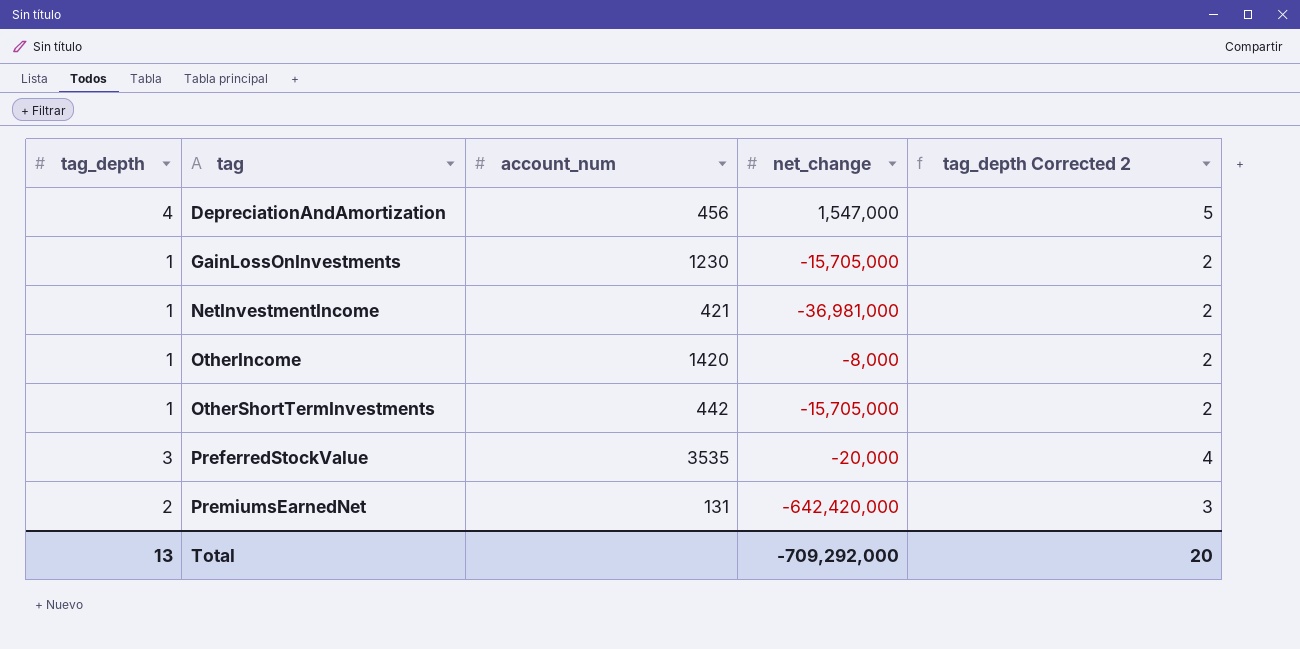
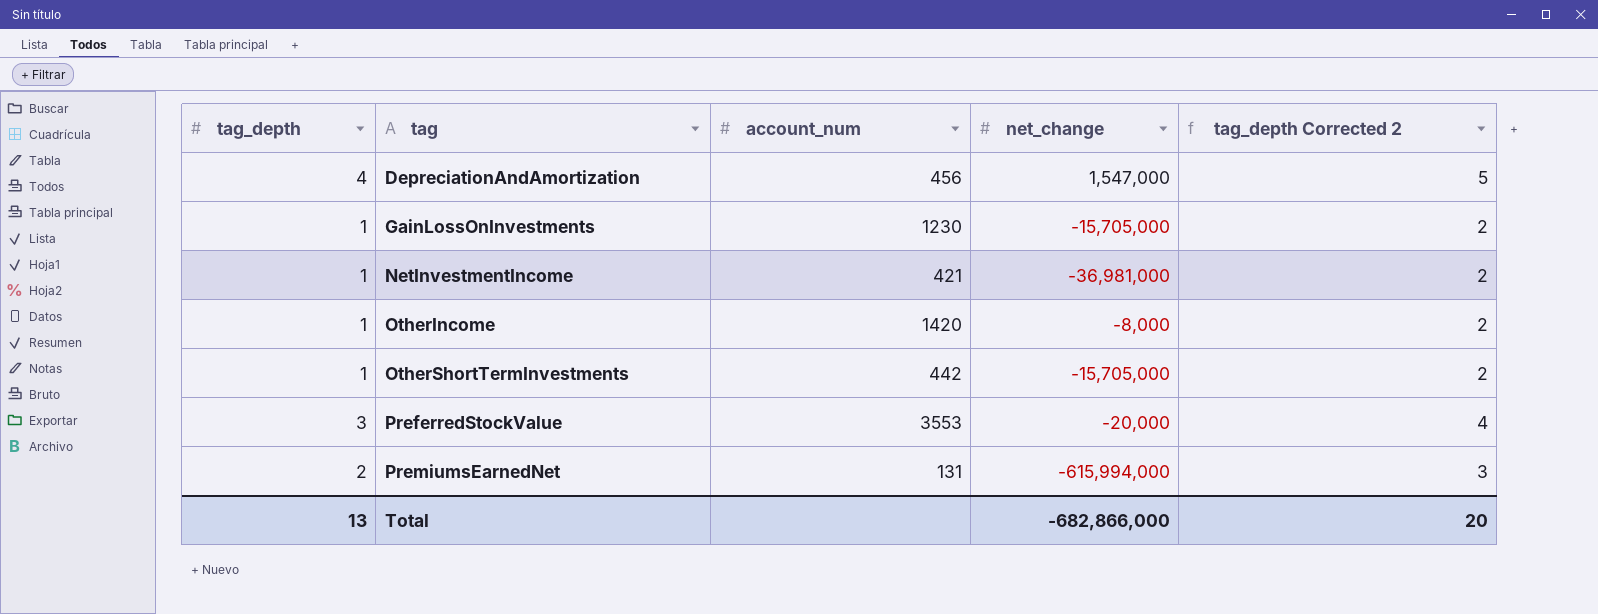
PreferredStockValue | account_num: 3535 -> 3553
PremiumsEarnedNet | net_change: -642,420,000 -> -615,994,000
Total | net_change: -709,292,000 -> -682,866,000

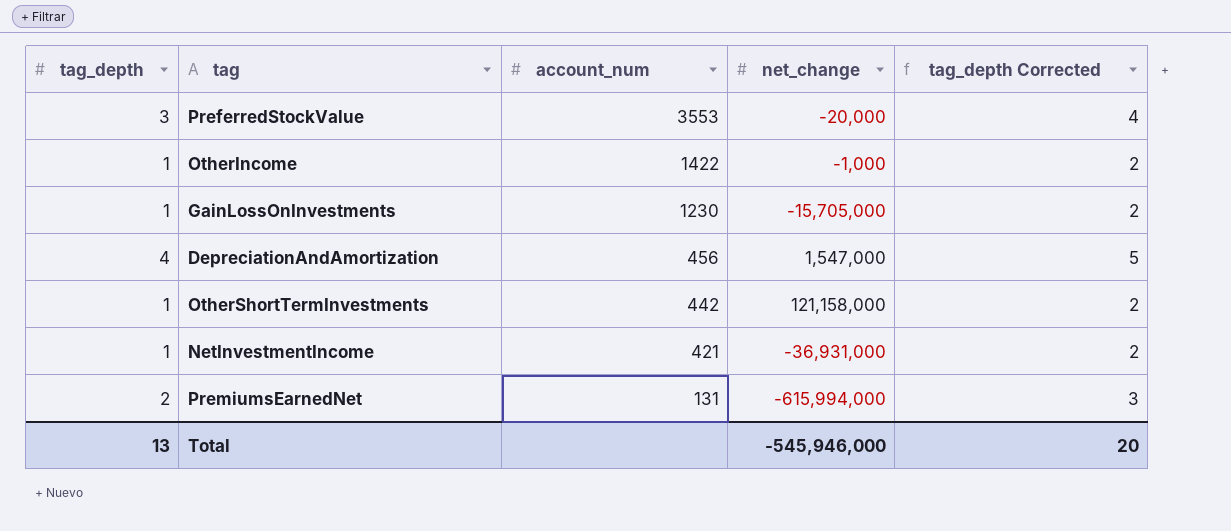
row order: tag ascending -> account_num descending
column name: tag_depth Corrected 2 -> tag_depth Corrected
OtherIncome | account_num: 1420 -> 1422
OtherIncome | net_change: -8,000 -> -1,000
OtherShortTermInvestments | net_change: -15,705,000 -> 121,158,000
NetInvestmentIncome | net_change: -36,981,000 -> -36,931,000
Total | net_change: -682,866,000 -> -545,946,000

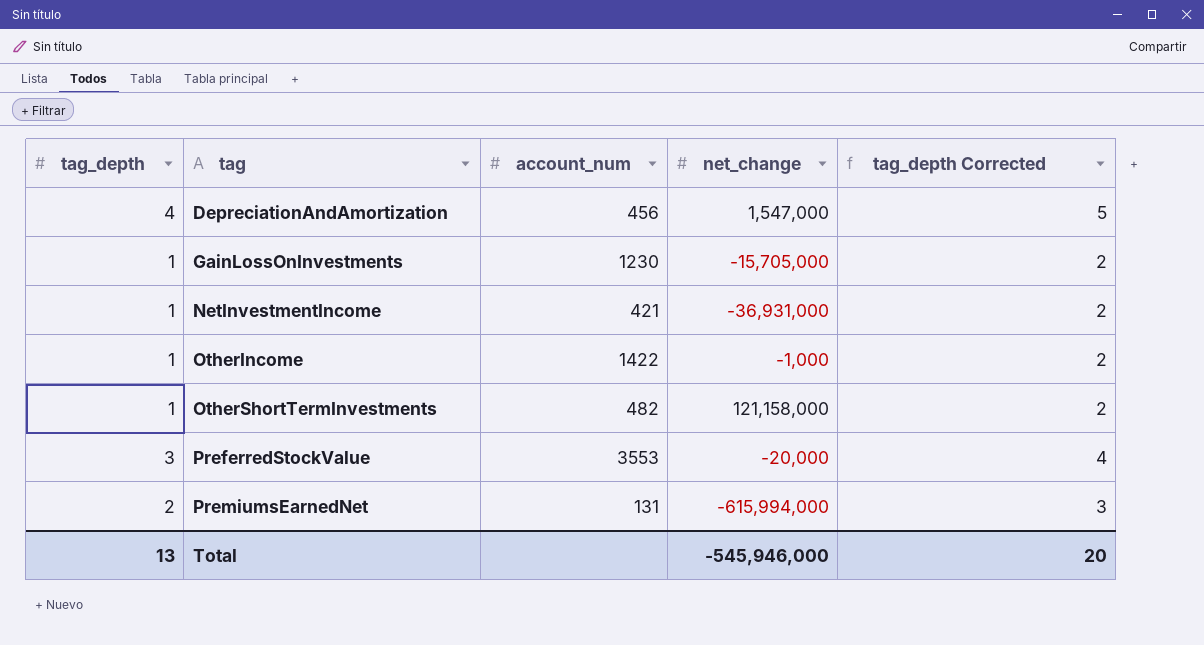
row order: account_num descending -> tag ascending
OtherShortTermInvestments | account_num: 442 -> 482

